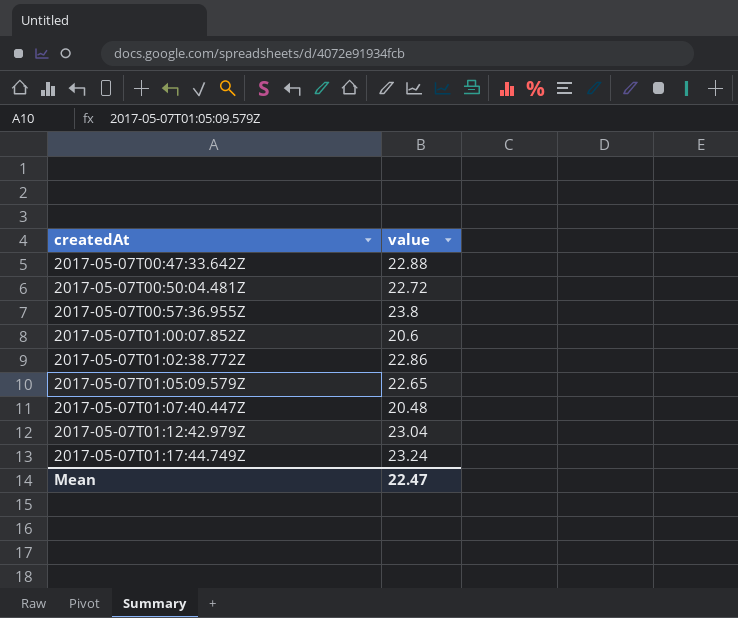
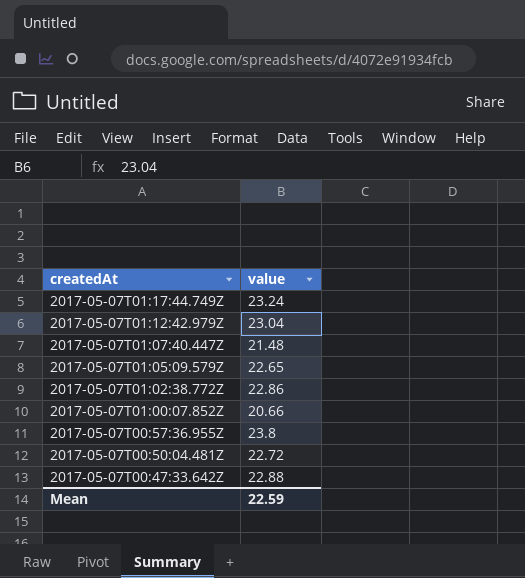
row order: createdAt ascending -> createdAt descending
2017-05-07T01:07:40.447Z | value: 20.48 -> 21.48
2017-05-07T01:00:07.852Z | value: 20.6 -> 20.66
Mean | value: 22.47 -> 22.59

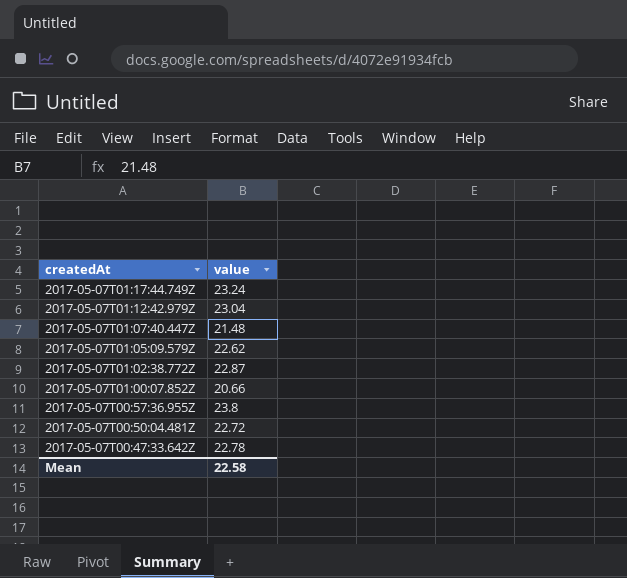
2017-05-07T01:05:09.579Z | value: 22.65 -> 22.62
2017-05-07T01:02:38.772Z | value: 22.86 -> 22.87
2017-05-07T00:47:33.642Z | value: 22.88 -> 22.78
Mean | value: 22.59 -> 22.58

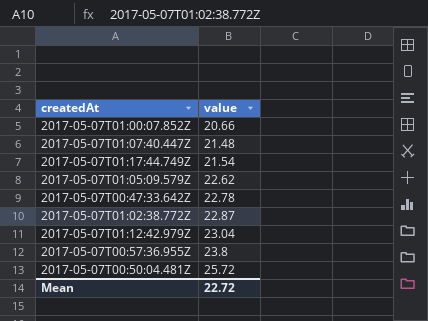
row order: createdAt descending -> value ascending
2017-05-07T01:17:44.749Z | value: 23.24 -> 21.54
2017-05-07T00:50:04.481Z | value: 22.72 -> 25.72
Mean | value: 22.58 -> 22.72

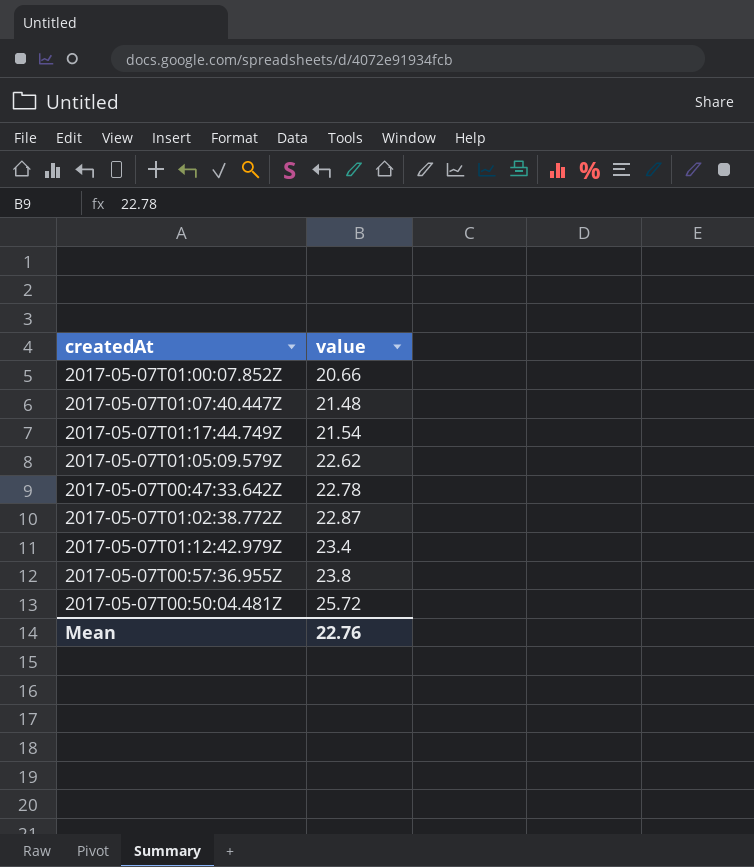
2017-05-07T01:12:42.979Z | value: 23.04 -> 23.4
Mean | value: 22.72 -> 22.76

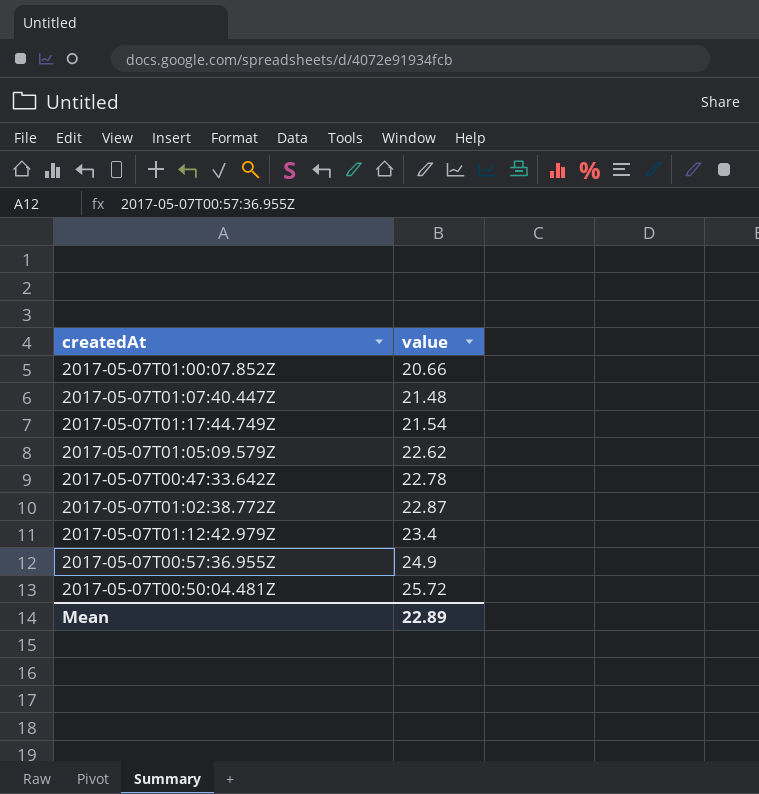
2017-05-07T00:57:36.955Z | value: 23.8 -> 24.9
Mean | value: 22.76 -> 22.89

